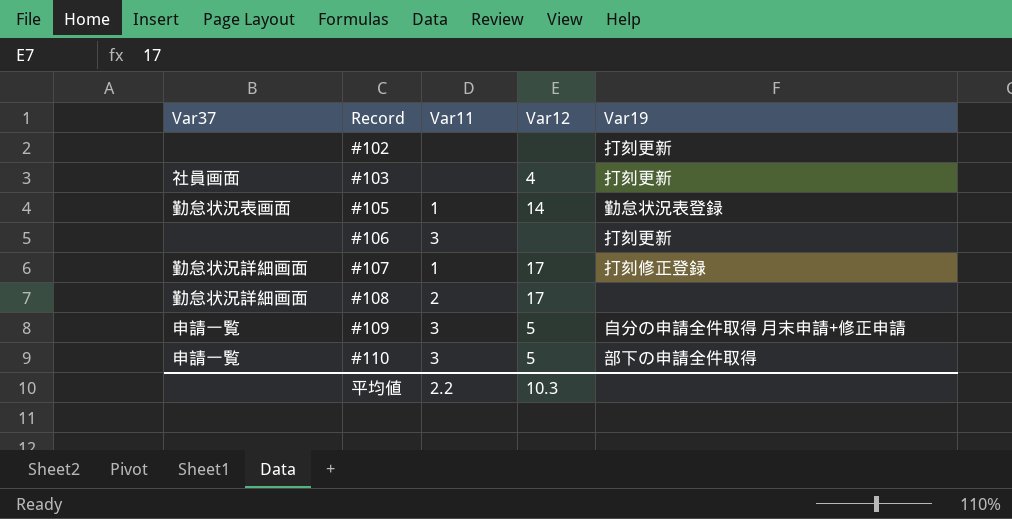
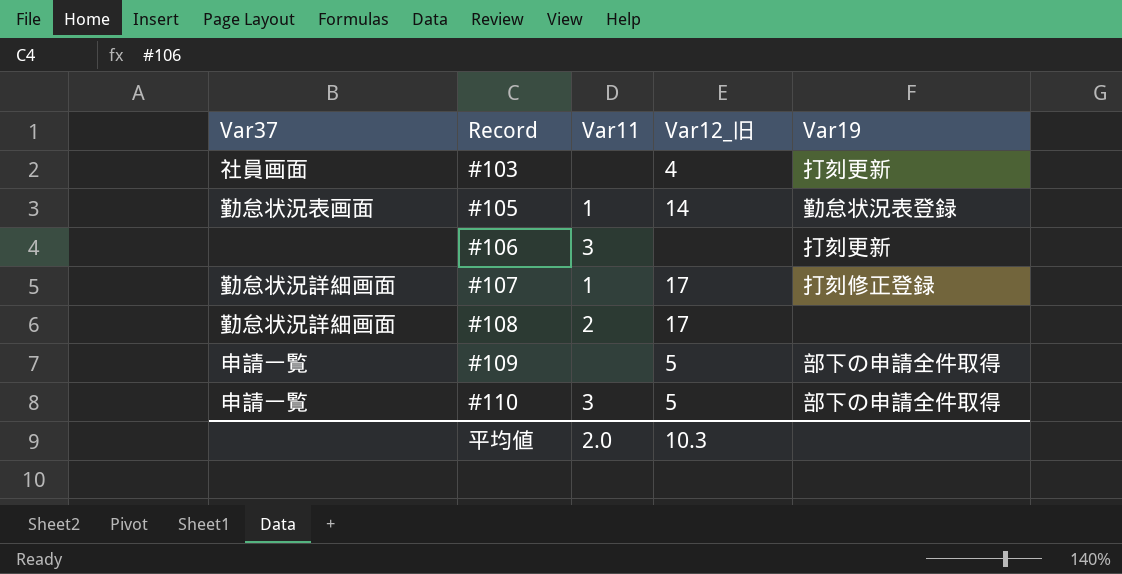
column name: Var12 -> Var12_旧
row #102: none | none | none | 打刻更新 -> none
#109 | Var11: 3 -> none
#109 | Var19: 自分の申請全件取得 月末申請+修正申請 -> 部下の申請全件取得
平均値 | Var11: 2.2 -> 2.0

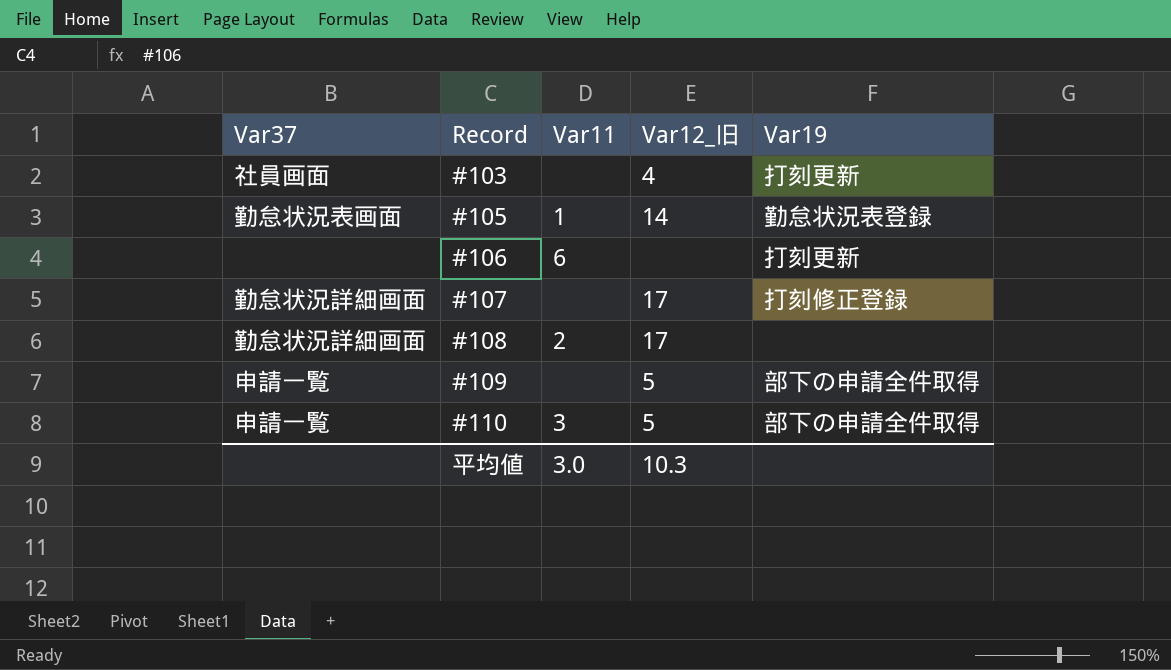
#106 | Var11: 3 -> 6
#107 | Var11: 1 -> none
平均値 | Var11: 2.0 -> 3.0

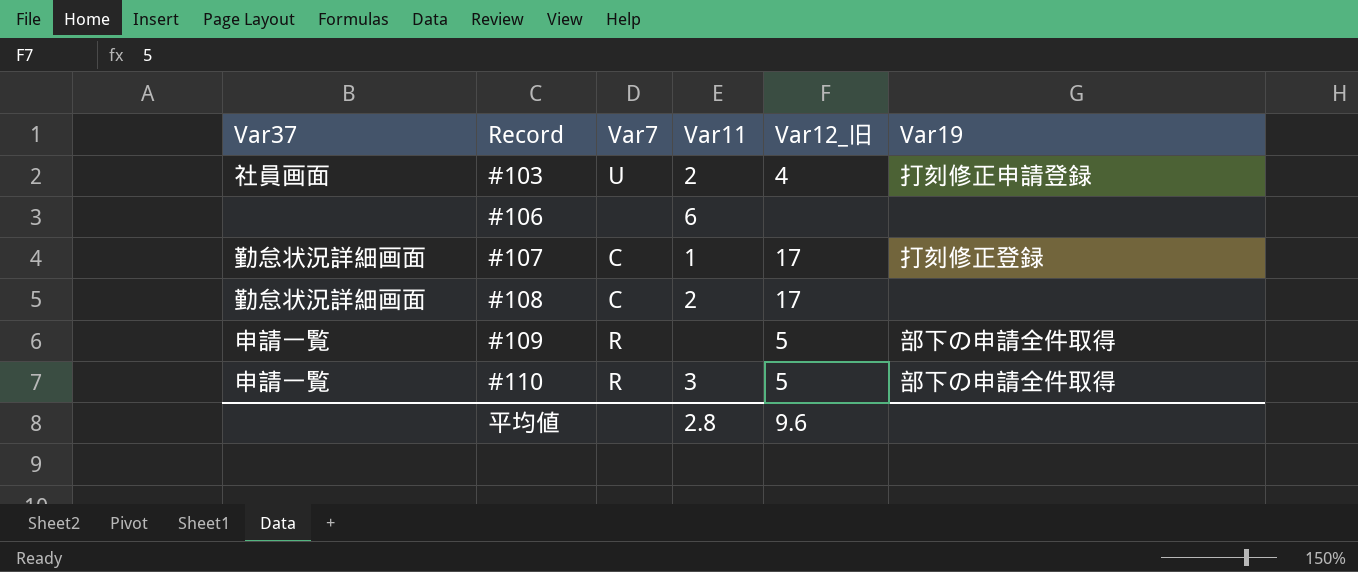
column Var7 | position: none -> 3
row #105: 勤怠状況表画面 | 1 | 14 | 勤怠状況表登録 -> none
#103 | Var11: none -> 2
#103 | Var19: 打刻更新 -> 打刻修正申請登録
#106 | Var19: 打刻更新 -> none
#107 | Var11: none -> 1
平均値 | Var11: 3.0 -> 2.8
平均値 | Var12_旧: 10.3 -> 9.6

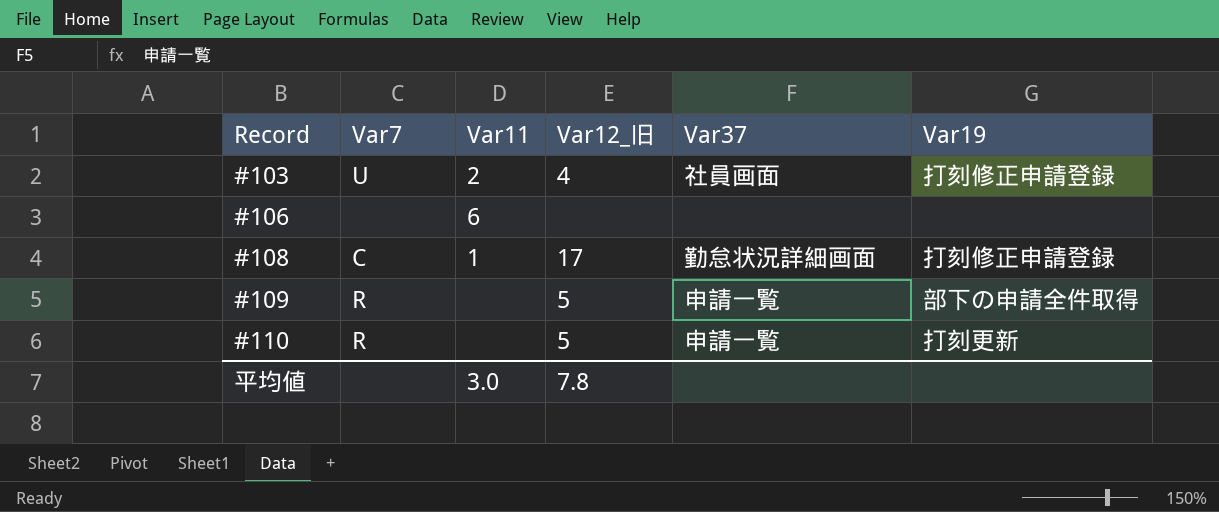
column Var37 | position: 1 -> 5
row #107: 勤怠状況詳細画面 | C | 1 | 17 | 打刻修正登録 -> none
#108 | Var11: 2 -> 1
#108 | Var19: none -> 打刻修正申請登録
#110 | Var11: 3 -> none
#110 | Var19: 部下の申請全件取得 -> 打刻更新
平均値 | Var11: 2.8 -> 3.0
平均値 | Var12_旧: 9.6 -> 7.8

